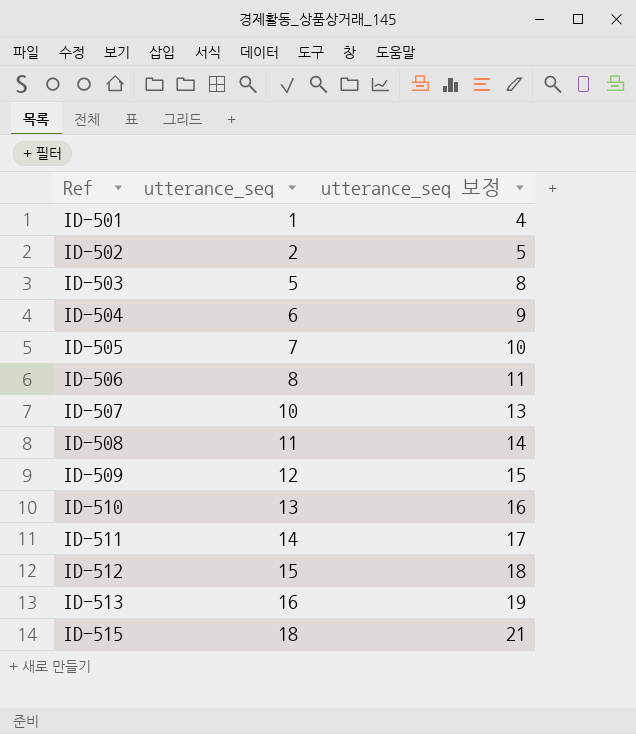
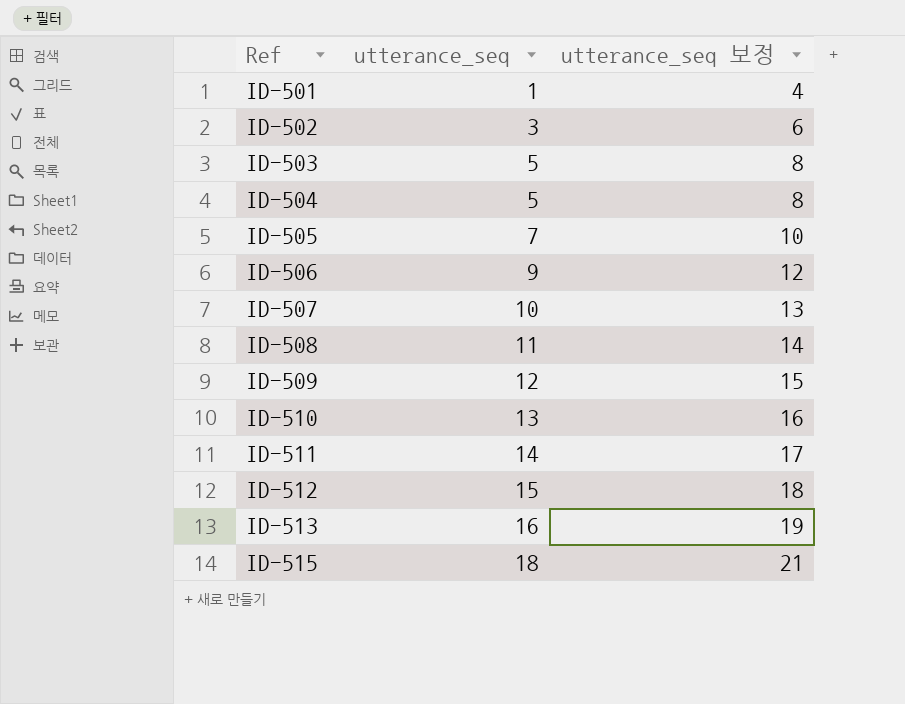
ID-502 | utterance_seq: 2 -> 3
ID-502 | utterance_seq 보정: 5 -> 6
ID-504 | utterance_seq: 6 -> 5
ID-504 | utterance_seq 보정: 9 -> 8
ID-506 | utterance_seq: 8 -> 9
ID-506 | utterance_seq 보정: 11 -> 12

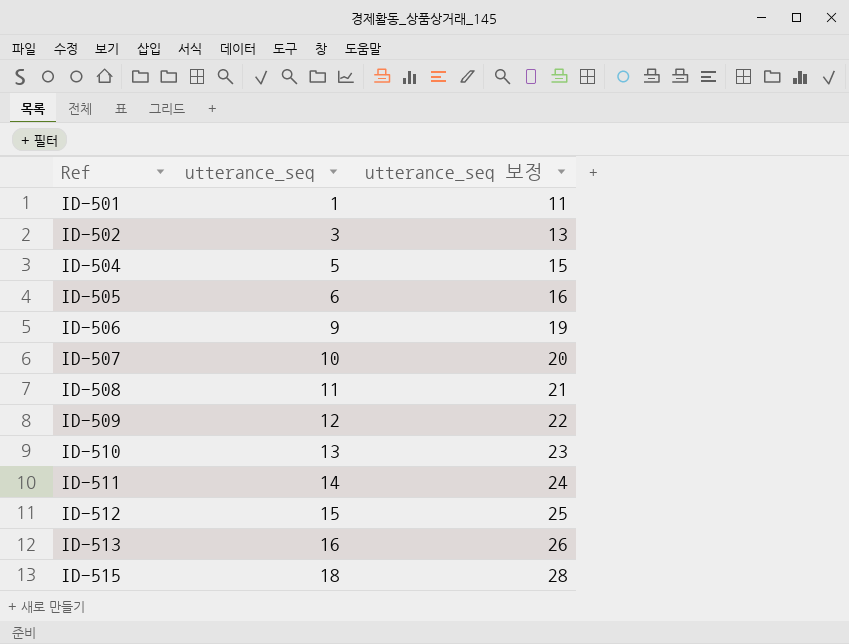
column utterance_seq 보정 | formula: [utterance_seq] + 3 -> [utterance_seq] + 10
row ID-503: 5 | 8 -> none
ID-505 | utterance_seq: 7 -> 6

